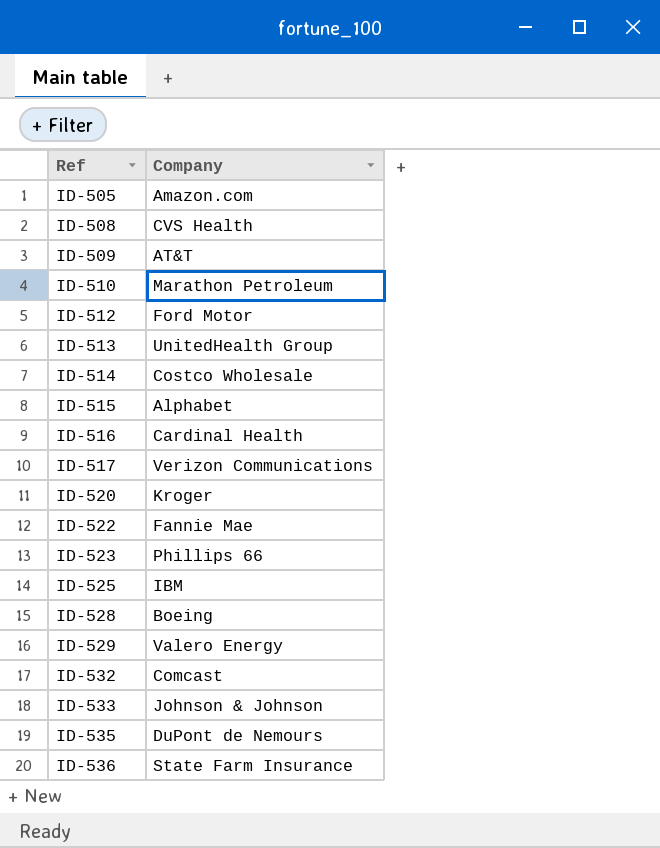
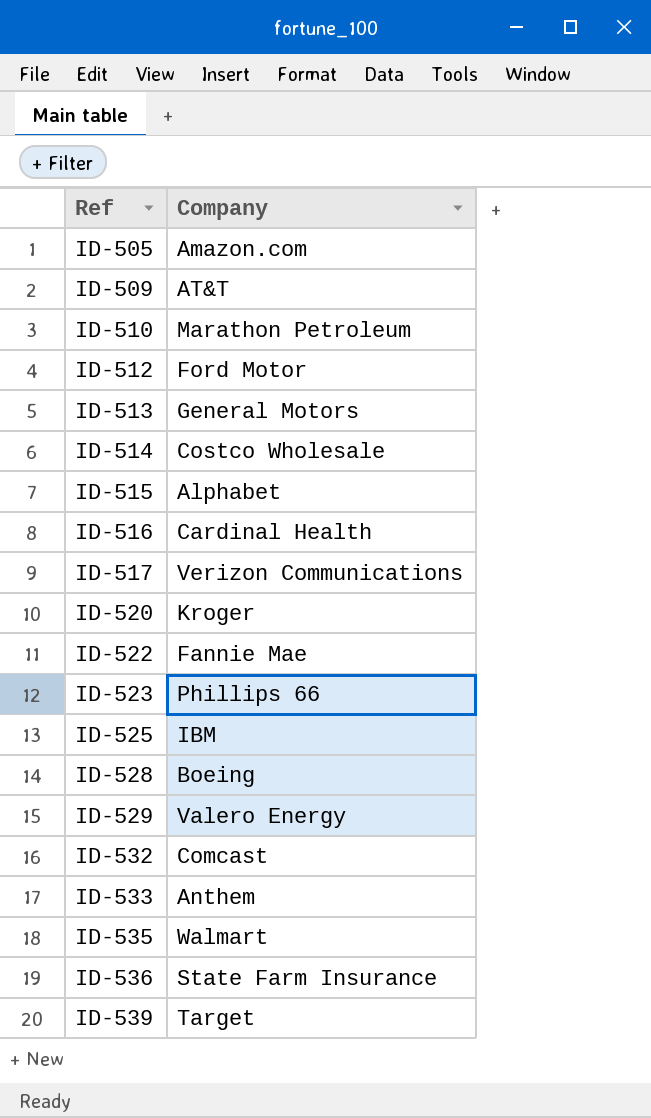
row ID-508: CVS Health -> none
ID-513 | Company: UnitedHealth Group -> General Motors
ID-533 | Company: Johnson & Johnson -> Anthem
ID-535 | Company: DuPont de Nemours -> Walmart
row ID-539: none -> Target

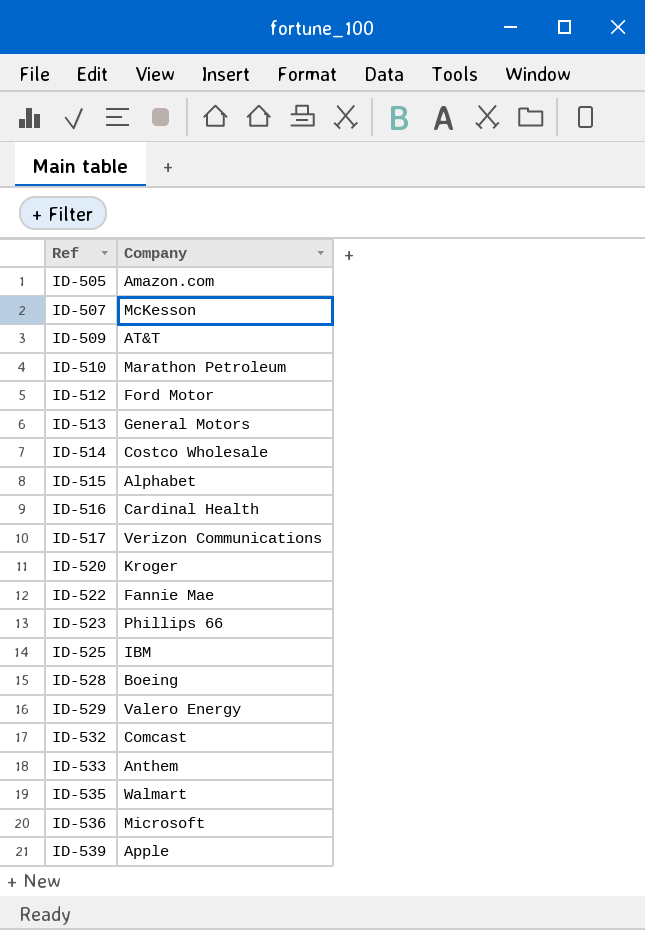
row ID-507: none -> McKesson
ID-536 | Company: State Farm Insurance -> Microsoft
ID-539 | Company: Target -> Apple

